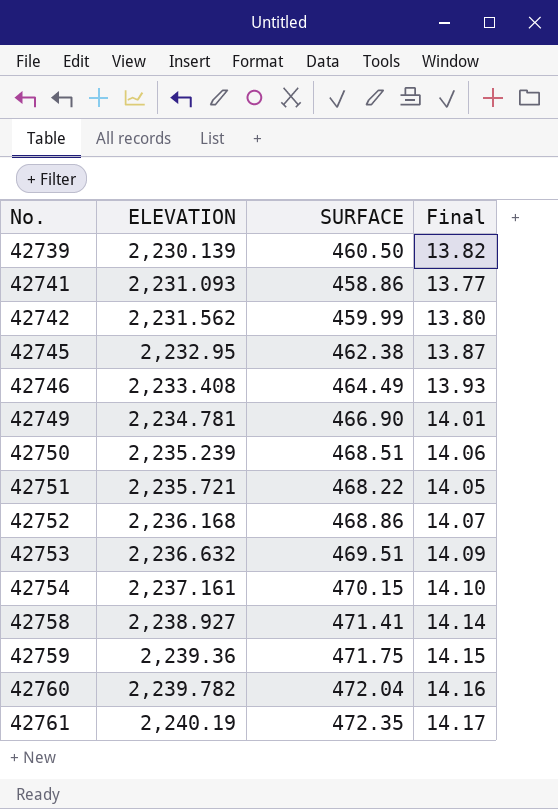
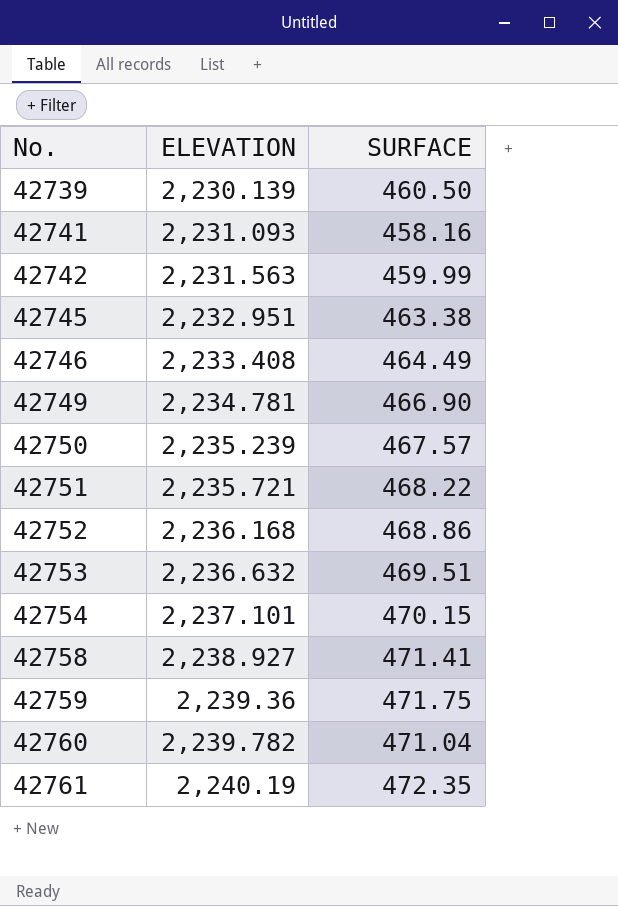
column Final | formula: [SURFACE] * 0.03 -> none
42741 | SURFACE: 458.86 -> 458.16
42742 | ELEVATION: 2,231.562 -> 2,231.563
42745 | ELEVATION: 2,232.95 -> 2,232.951
42745 | SURFACE: 462.38 -> 463.38
42750 | SURFACE: 468.51 -> 467.57
42754 | ELEVATION: 2,237.161 -> 2,237.101
42760 | SURFACE: 472.04 -> 471.04

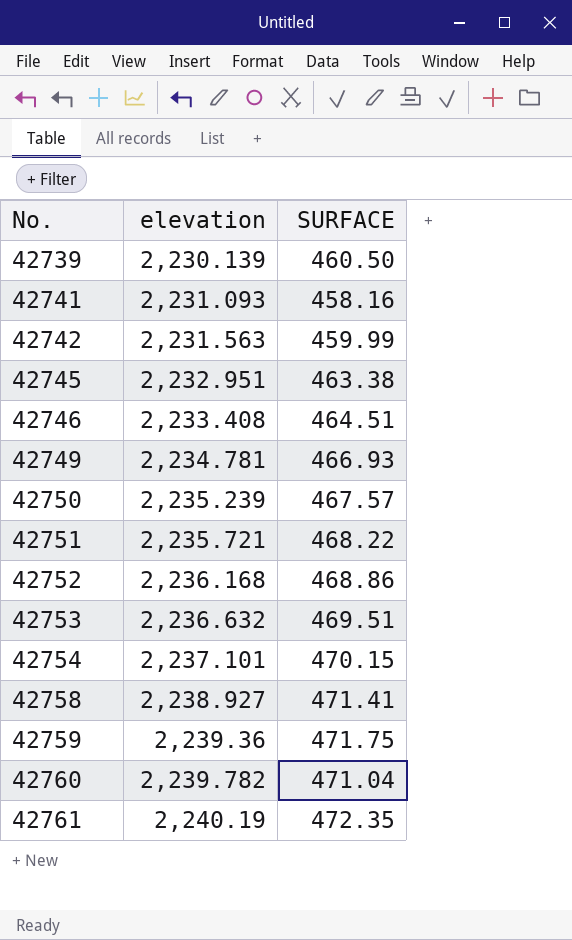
column name: ELEVATION -> elevation
42746 | SURFACE: 464.49 -> 464.51
42749 | SURFACE: 466.90 -> 466.93

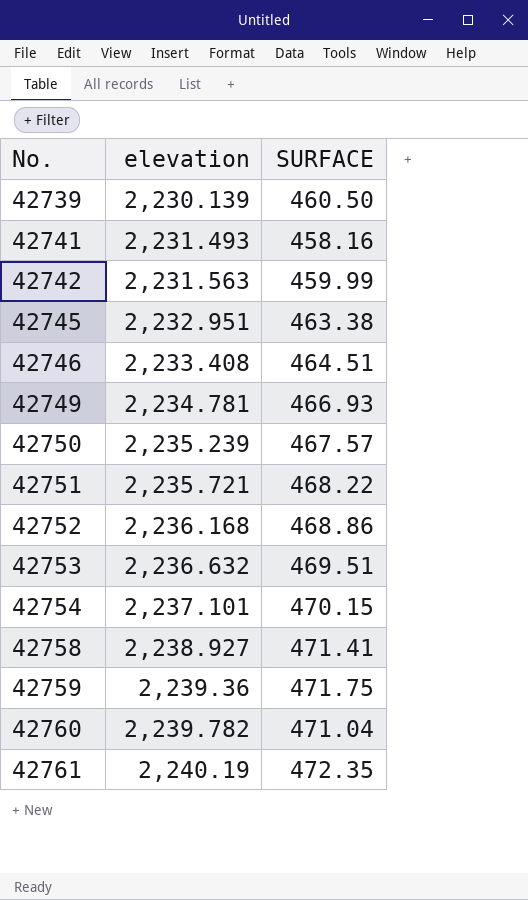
42741 | elevation: 2,231.093 -> 2,231.493

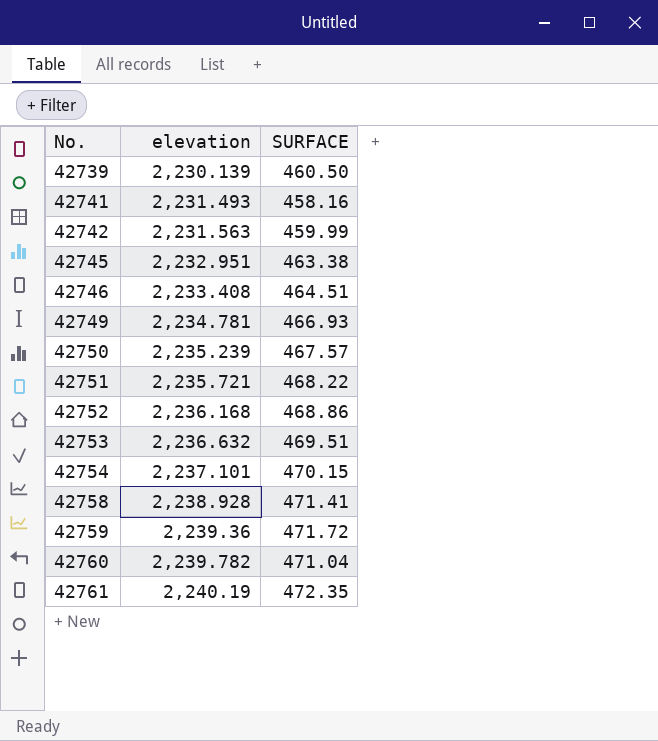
42758 | elevation: 2,238.927 -> 2,238.928
42759 | SURFACE: 471.75 -> 471.72

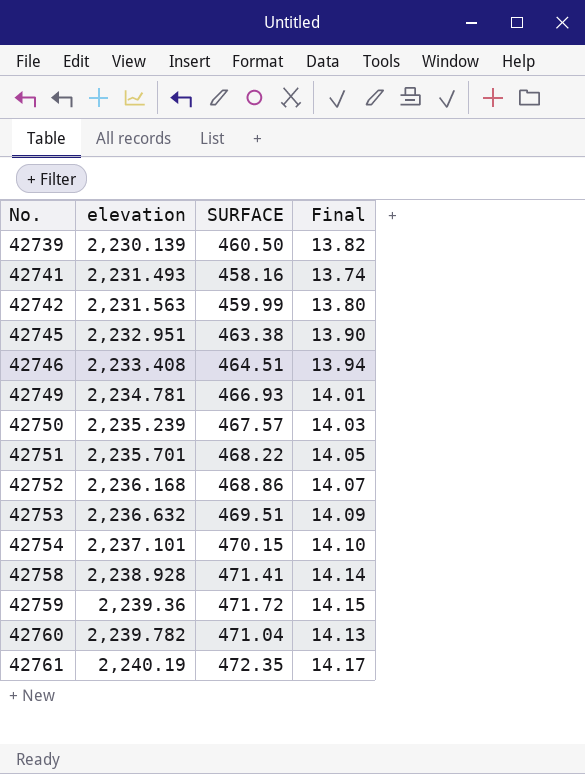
column Final | formula: none -> [SURFACE] * 0.03
42751 | elevation: 2,235.721 -> 2,235.701

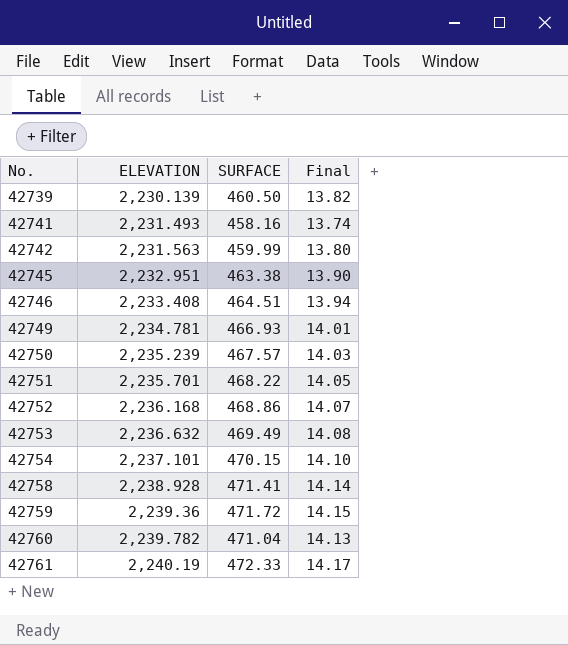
column name: elevation -> ELEVATION
42753 | SURFACE: 469.51 -> 469.49
42753 | Final: 14.09 -> 14.08
42761 | SURFACE: 472.35 -> 472.33

